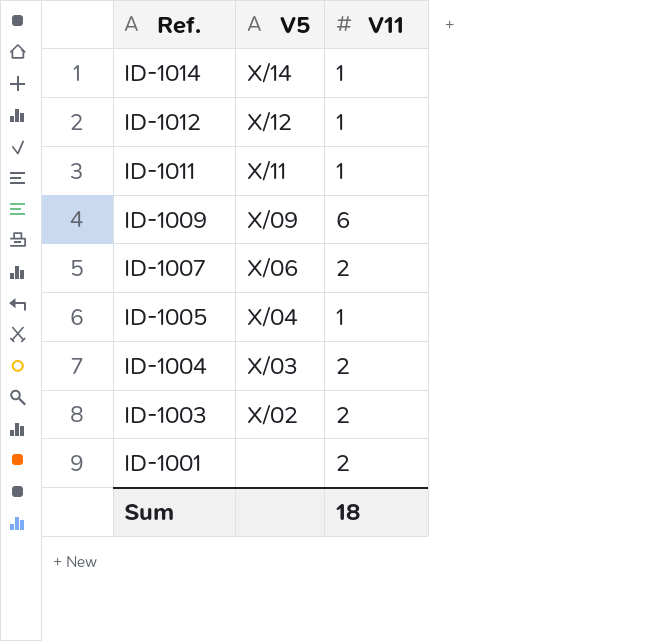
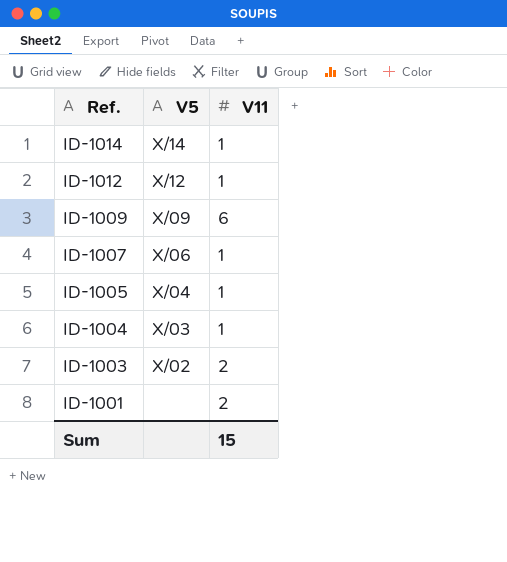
row ID-1011: X/11 | 1 -> none
ID-1007 | V11: 2 -> 1
ID-1004 | V11: 2 -> 1
Sum | V11: 18 -> 15

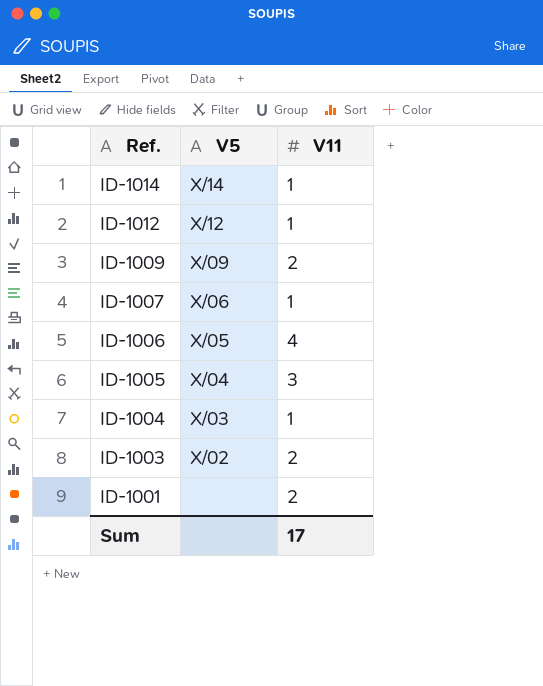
ID-1009 | V11: 6 -> 2
row ID-1006: none -> X/05 | 4
ID-1005 | V11: 1 -> 3
Sum | V11: 15 -> 17

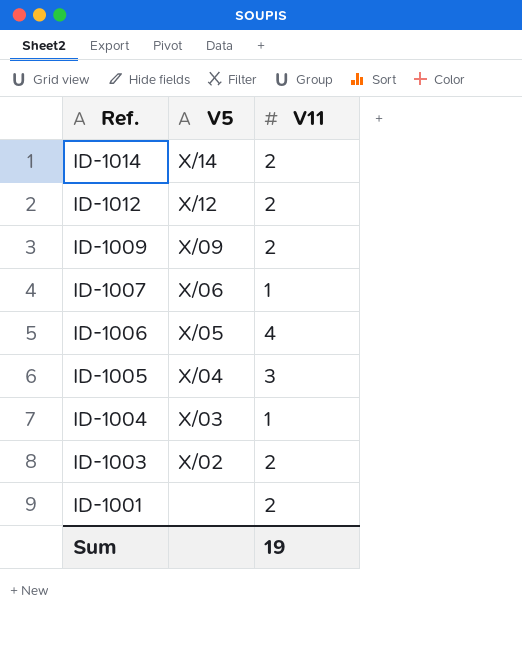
ID-1014 | V11: 1 -> 2
ID-1012 | V11: 1 -> 2
Sum | V11: 17 -> 19

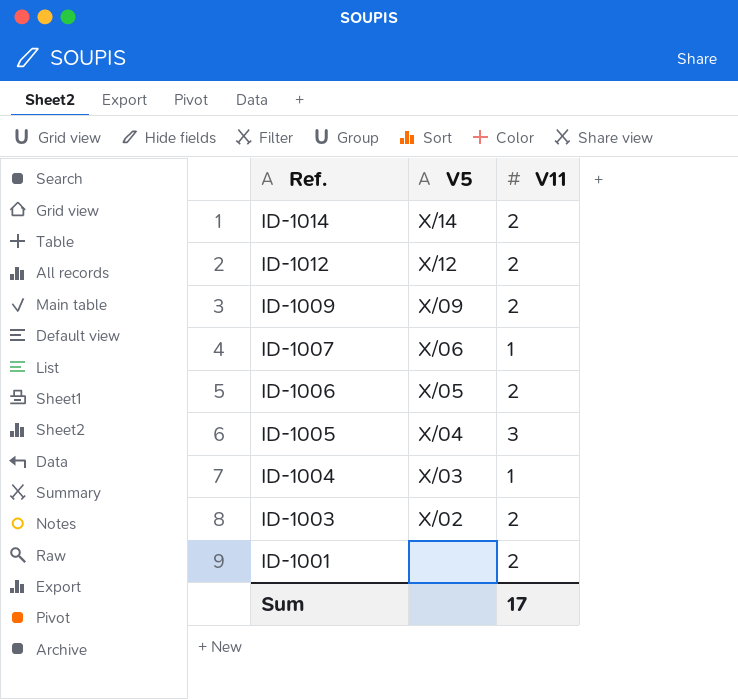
ID-1006 | V11: 4 -> 2
Sum | V11: 19 -> 17

